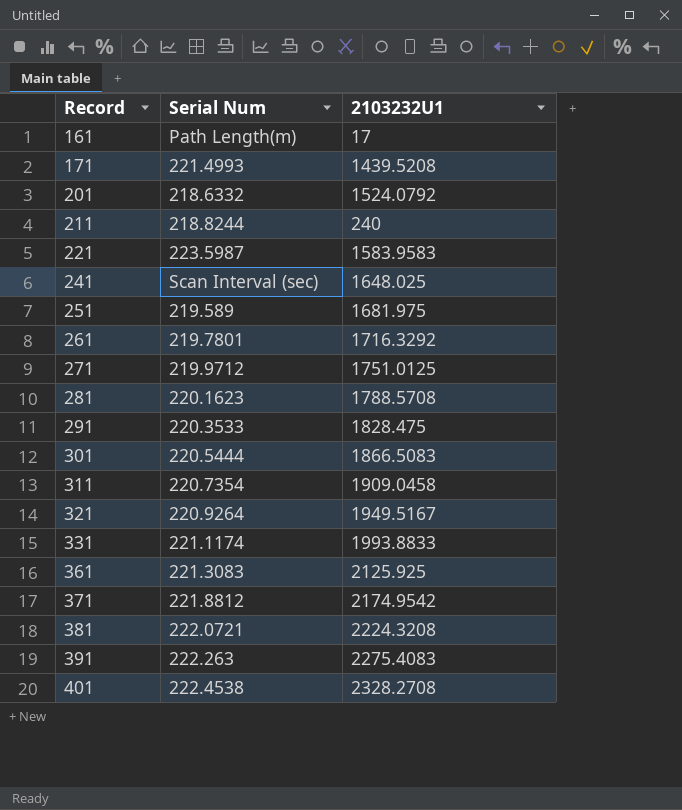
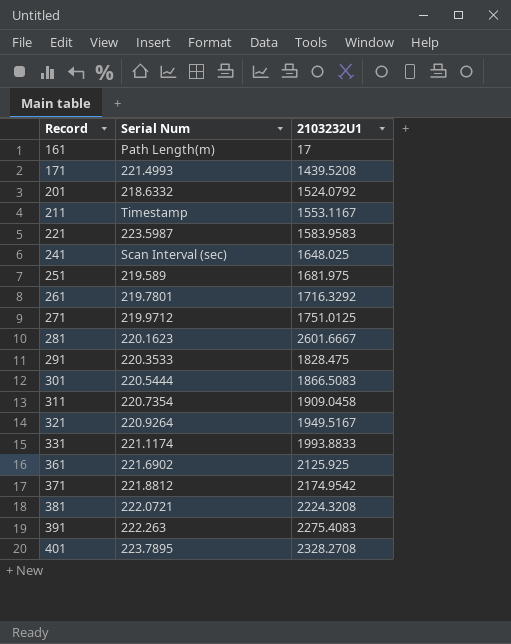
211 | Serial Num: 218.8244 -> Timestamp
211 | 2103232U1: 240 -> 1553.1167
281 | 2103232U1: 1788.5708 -> 2601.6667
361 | Serial Num: 221.3083 -> 221.6902
401 | Serial Num: 222.4538 -> 223.7895

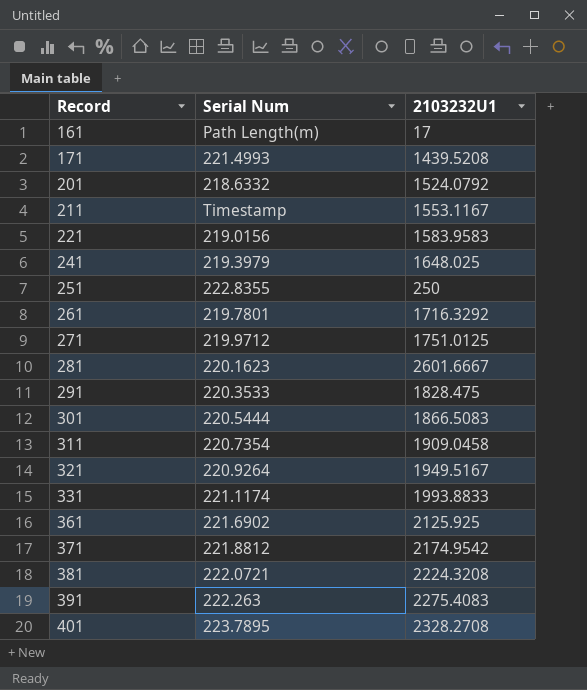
221 | Serial Num: 223.5987 -> 219.0156
241 | Serial Num: Scan Interval (sec) -> 219.3979
251 | Serial Num: 219.589 -> 222.8355
251 | 2103232U1: 1681.975 -> 250

